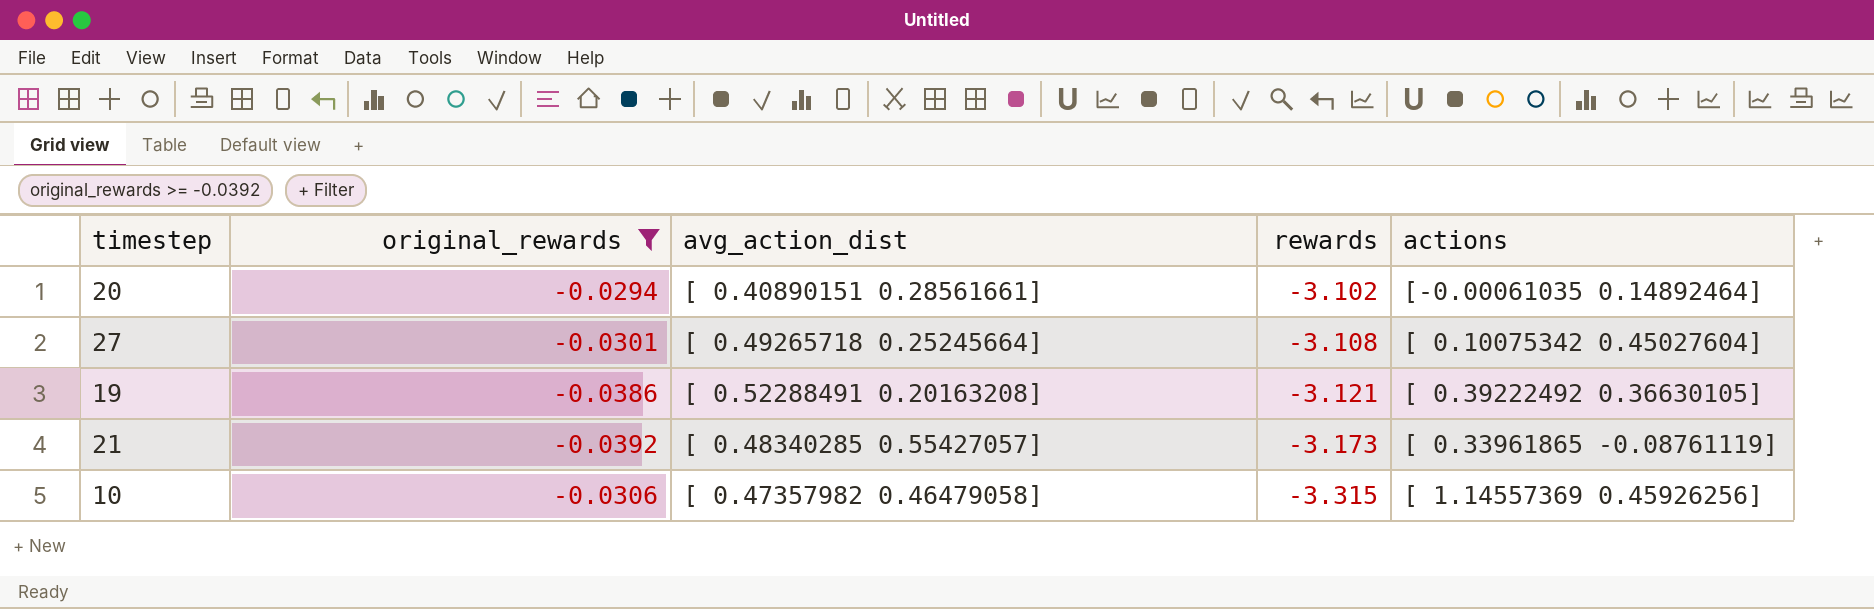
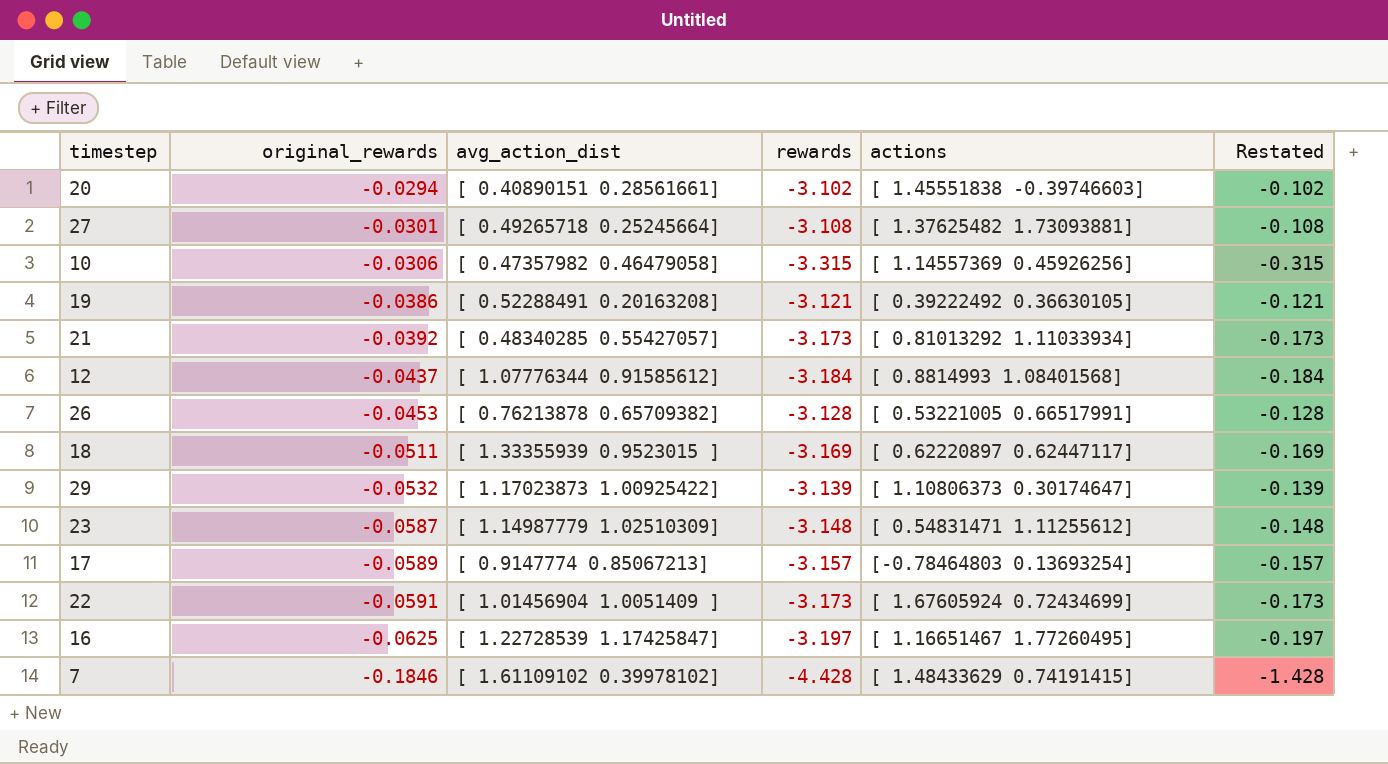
filter: original_rewards >= -0.0392 -> none
row order: rewards descending -> original_rewards descending
column Restated | formula: none -> [rewards] + 3
20 | actions: [-0.00061035 0.14892464] -> [ 1.45551838 -0.39746603]
27 | actions: [ 0.10075342 0.45027604] -> [ 1.37625482 1.73093881]
21 | actions: [ 0.33961865 -0.08761119] -> [ 0.81013292 1.11033934]

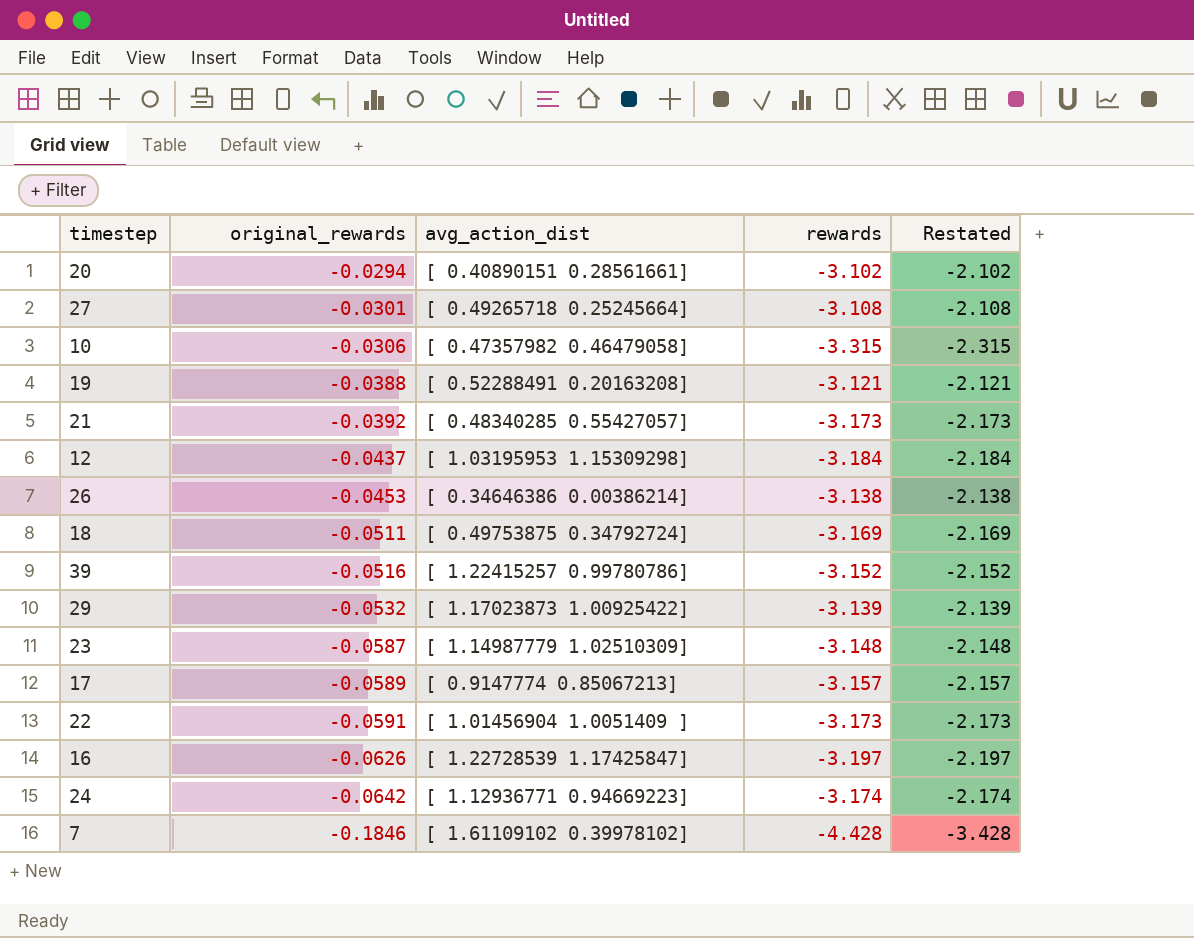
column actions | position: 5 -> none
column Restated | formula: [rewards] + 3 -> [rewards] + 1
19 | original_rewards: -0.0386 -> -0.0388
12 | avg_action_dist: [ 1.07776344 0.91585612] -> [ 1.03195953 1.15309298]
26 | avg_action_dist: [ 0.76213878 0.65709382] -> [ 0.34646386 0.00386214]
26 | rewards: -3.128 -> -3.138
18 | avg_action_dist: [ 1.33355939 0.9523015 ] -> [ 0.49753875 0.34792724]
row 39: none -> -0.0516 | [ 1.22415257 0.99780786] | -3.152 | -2.152
16 | original_rewards: -0.0625 -> -0.0626
row 24: none -> -0.0642 | [ 1.12936771 0.94669223] | -3.174 | -2.174

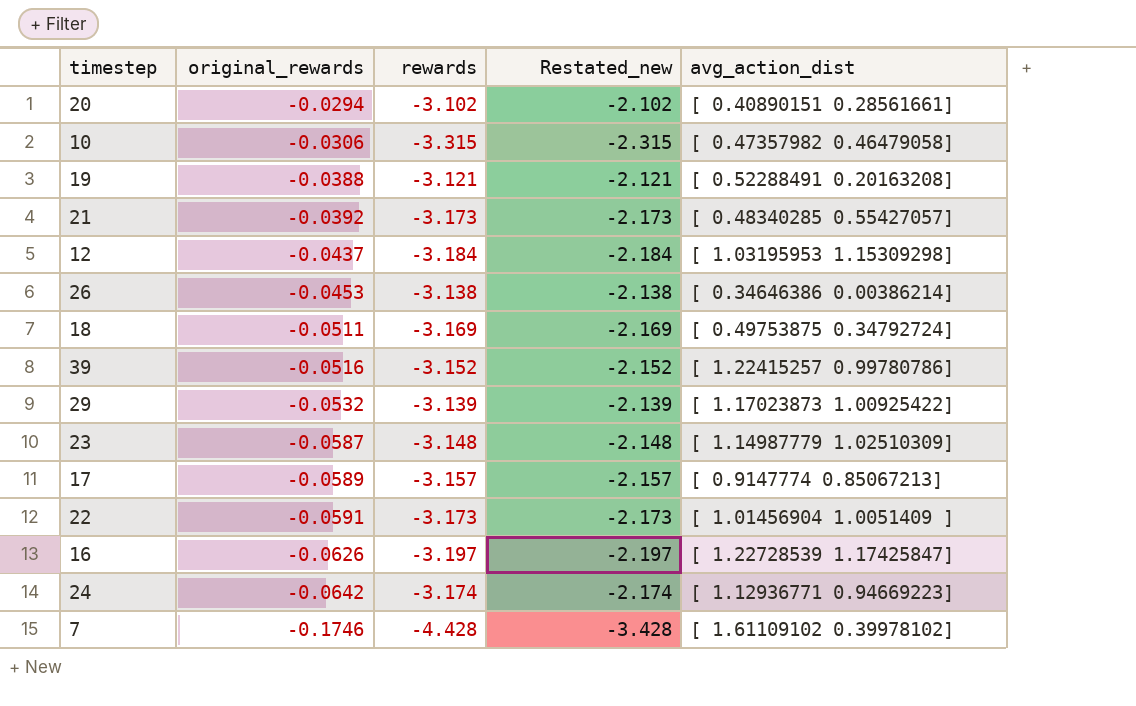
column name: Restated -> Restated_new
column avg_action_dist | position: 3 -> 5
row 27: -0.0301 | [ 0.49265718 0.25245664] | -3.108 | -2.108 -> none
7 | original_rewards: -0.1846 -> -0.1746

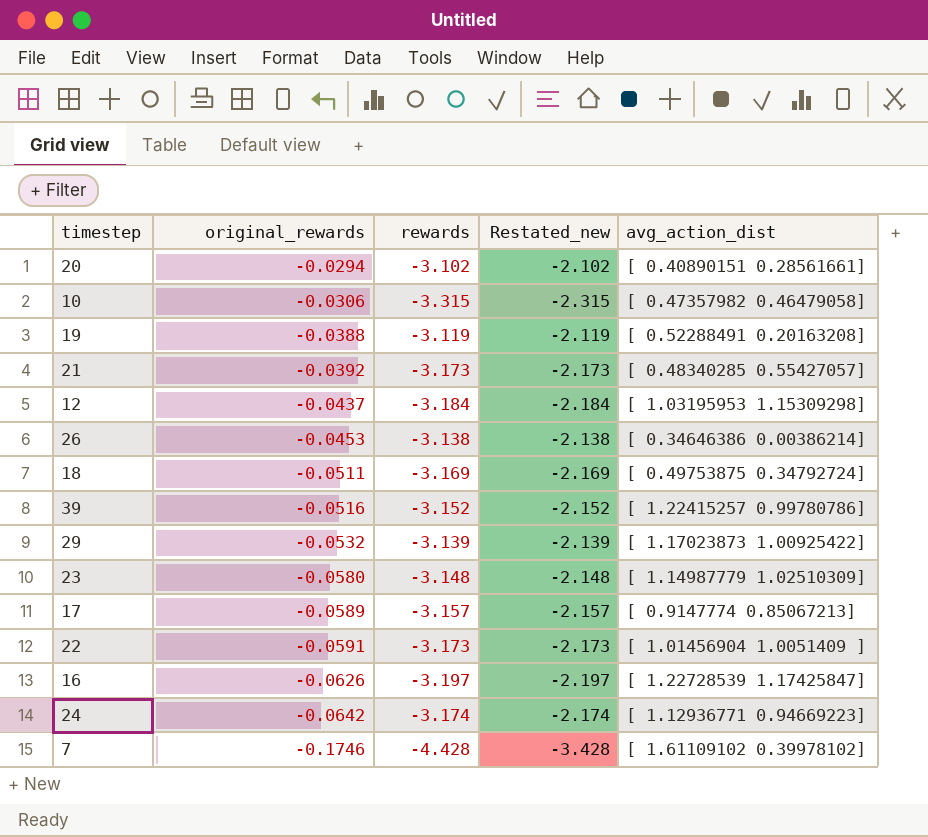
19 | rewards: -3.121 -> -3.119
19 | Restated_new: -2.121 -> -2.119
23 | original_rewards: -0.0587 -> -0.0580

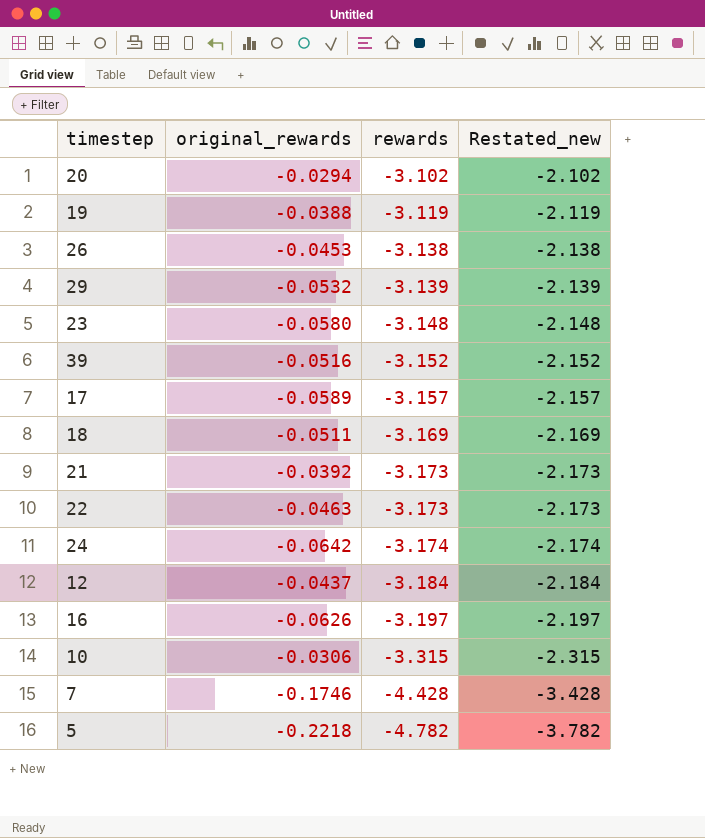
row order: original_rewards descending -> rewards descending
column avg_action_dist | position: 5 -> none
22 | original_rewards: -0.0591 -> -0.0463
row 5: none -> -0.2218 | -4.782 | -3.782

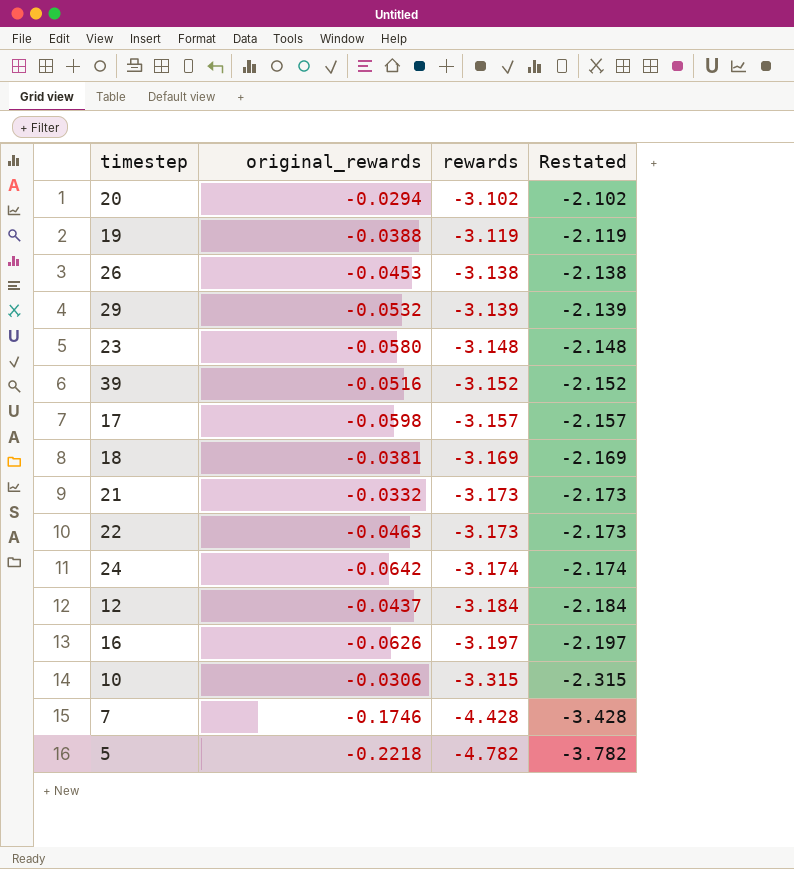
column name: Restated_new -> Restated
17 | original_rewards: -0.0589 -> -0.0598
18 | original_rewards: -0.0511 -> -0.0381
21 | original_rewards: -0.0392 -> -0.0332

